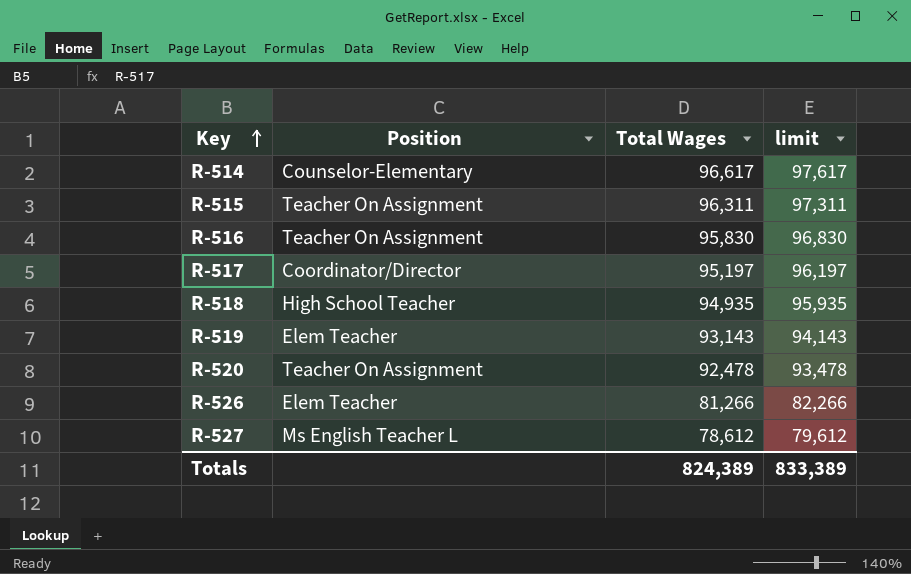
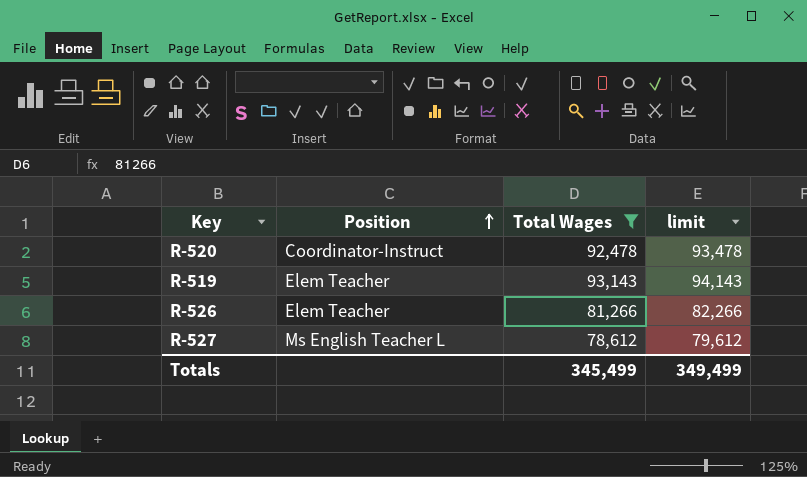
filter: none -> Total Wages <= 93,143
row order: Key ascending -> Position ascending
R-520 | Position: Teacher On Assignment -> Coordinator-Instruct
Totals | Total Wages: 824,389 -> 345,499
Totals | limit: 833,389 -> 349,499

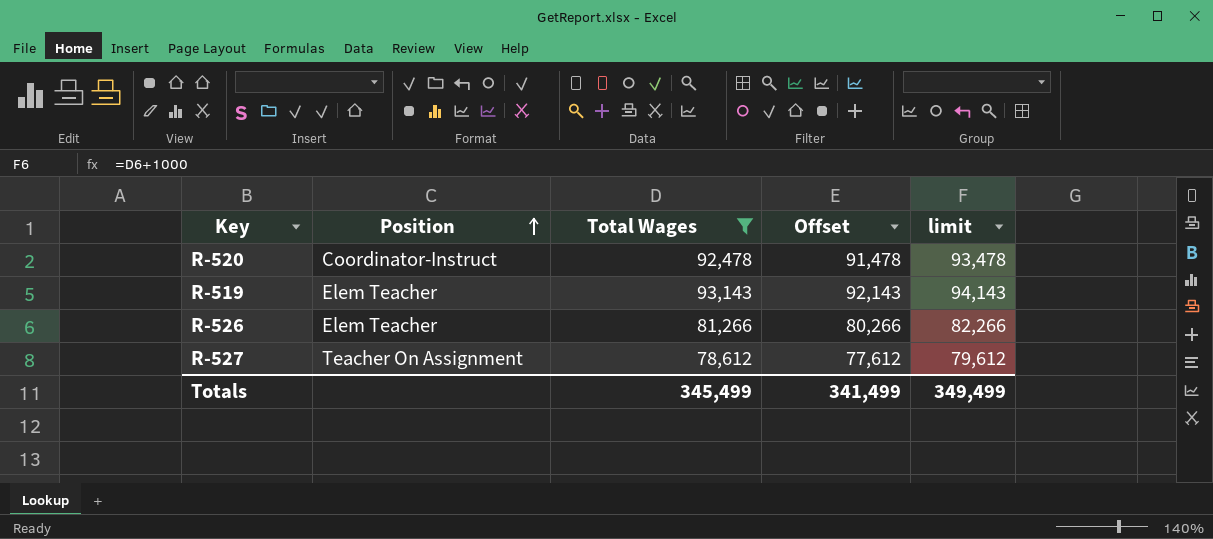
column Offset | formula: none -> [Total Wages] - 1000
R-527 | Position: Ms English Teacher L -> Teacher On Assignment

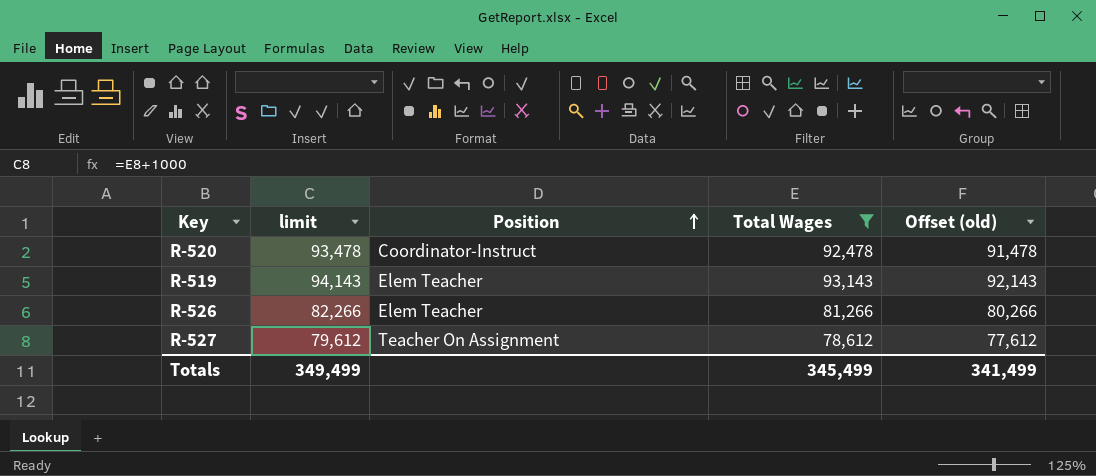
column limit | position: 5 -> 2
column name: Offset -> Offset (old)

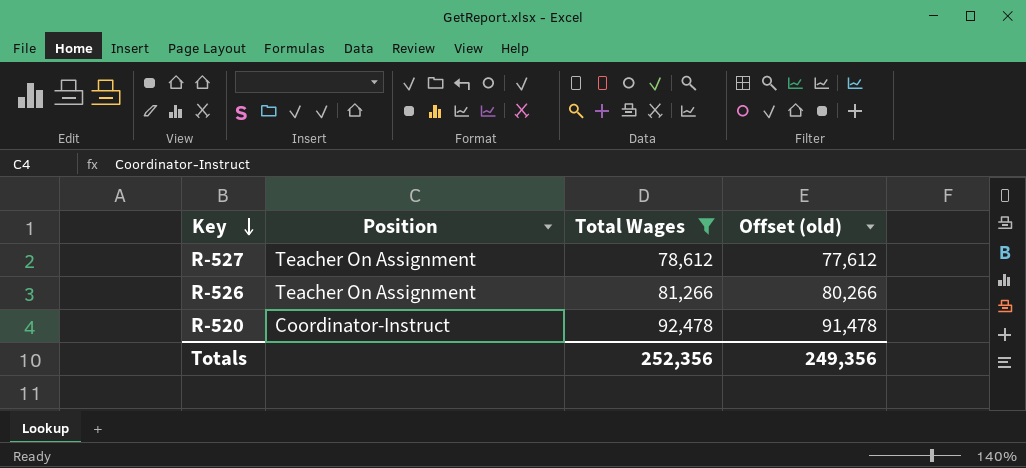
row order: Position ascending -> Key descending
column limit | formula: [Total Wages] + 1000 -> none
row R-519: 94,143 | Elem Teacher | 93,143 | 92,143 -> none
R-526 | Position: Elem Teacher -> Teacher On Assignment
Totals | Total Wages: 345,499 -> 252,356
Totals | Offset (old): 341,499 -> 249,356

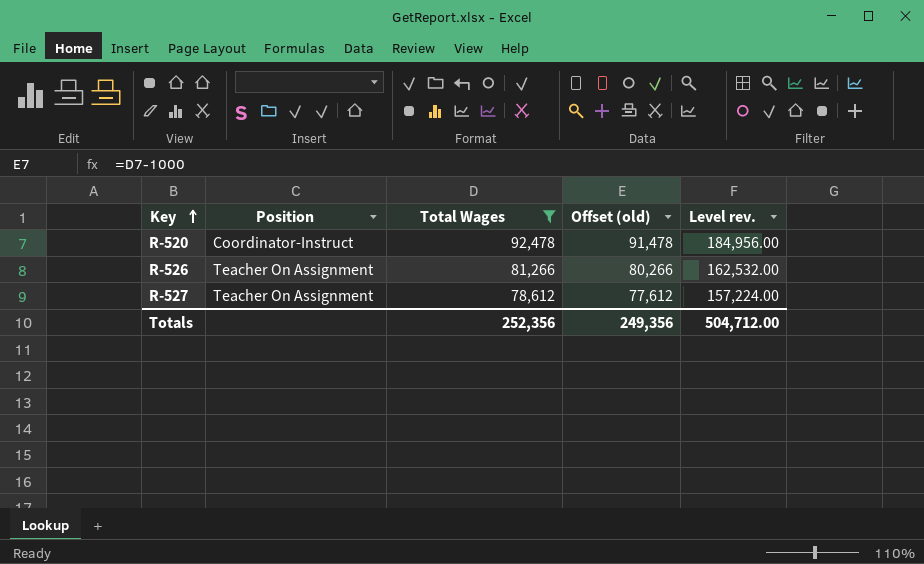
row order: Key descending -> Key ascending
column Level rev. | formula: none -> [Total Wages] * 2

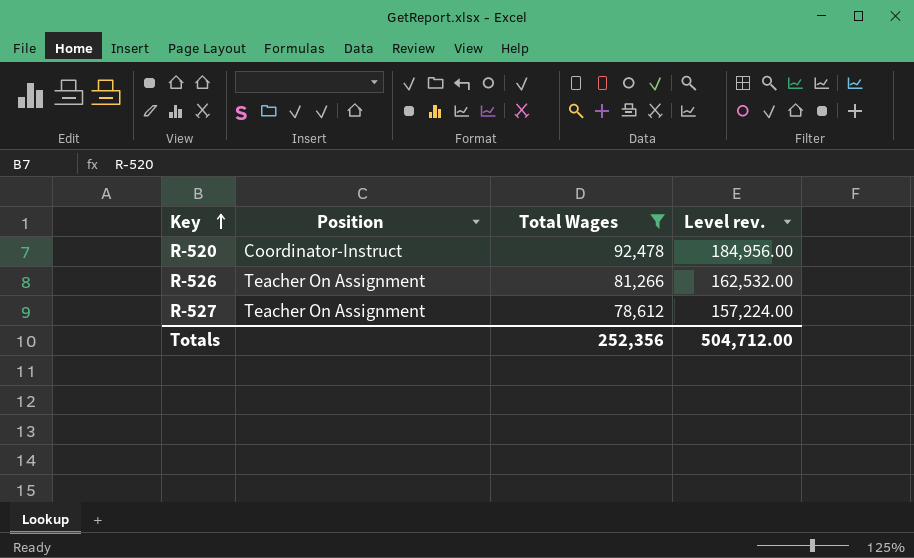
column Offset (old) | formula: [Total Wages] - 1000 -> none

